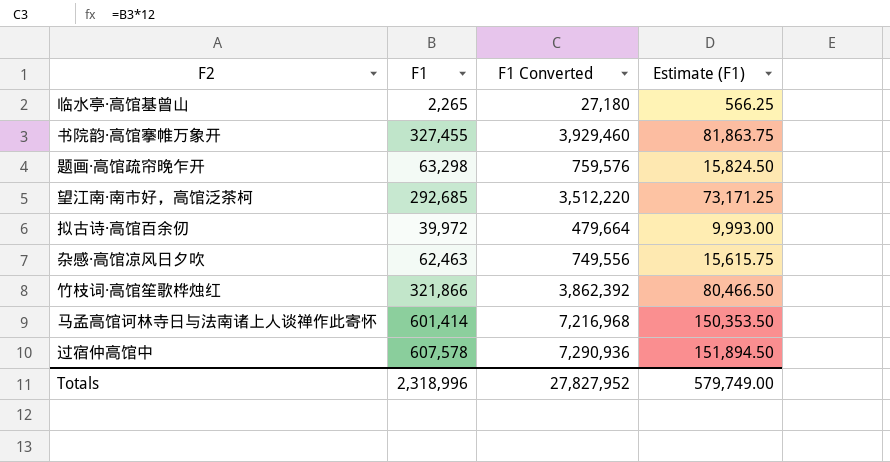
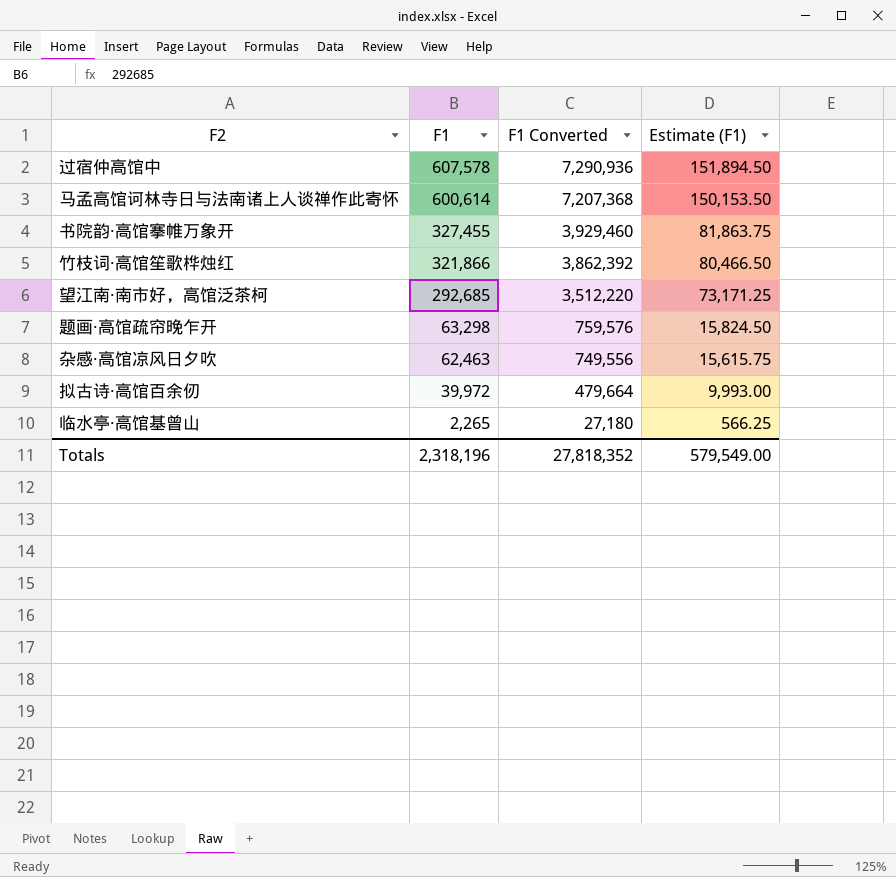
row order: none -> F1 descending
马孟高馆诃林寺日与法南诸上人谈禅作此寄怀 | F1: 601,414 -> 600,614
马孟高馆诃林寺日与法南诸上人谈禅作此寄怀 | F1 Converted: 7,216,968 -> 7,207,368
马孟高馆诃林寺日与法南诸上人谈禅作此寄怀 | Estimate (F1): 150,353.50 -> 150,153.50
Totals | F1: 2,318,996 -> 2,318,196
Totals | F1 Converted: 27,827,952 -> 27,818,352
Totals | Estimate (F1): 579,749.00 -> 579,549.00

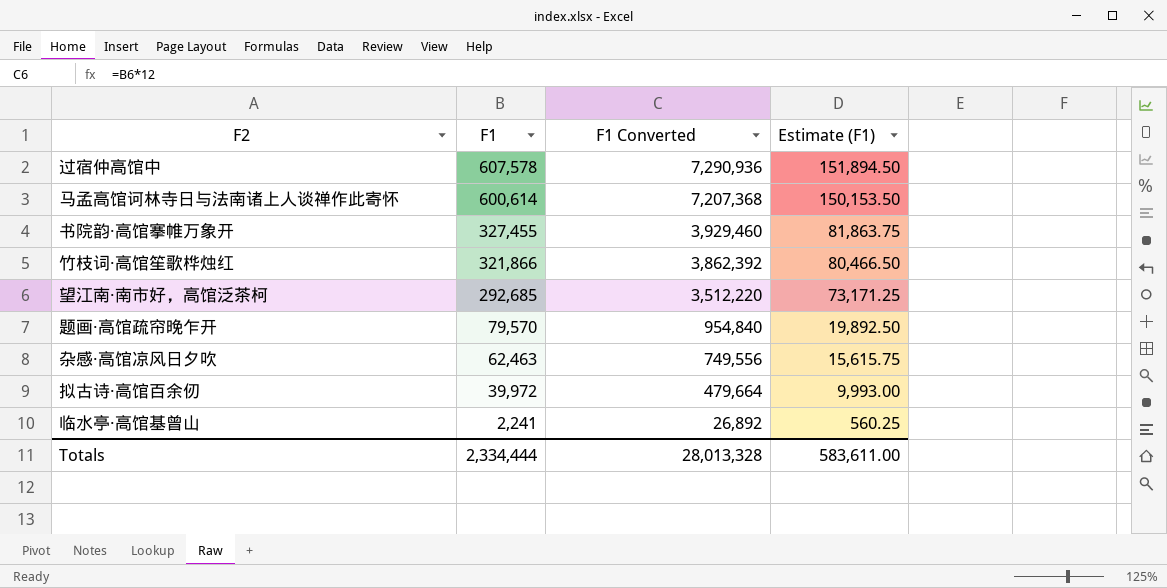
题画·高馆疏帘晚乍开 | F1: 63,298 -> 79,570
题画·高馆疏帘晚乍开 | F1 Converted: 759,576 -> 954,840
题画·高馆疏帘晚乍开 | Estimate (F1): 15,824.50 -> 19,892.50
临水亭·高馆基曾山 | F1: 2,265 -> 2,241
临水亭·高馆基曾山 | F1 Converted: 27,180 -> 26,892
临水亭·高馆基曾山 | Estimate (F1): 566.25 -> 560.25
Totals | F1: 2,318,196 -> 2,334,444
Totals | F1 Converted: 27,818,352 -> 28,013,328
Totals | Estimate (F1): 579,549.00 -> 583,611.00

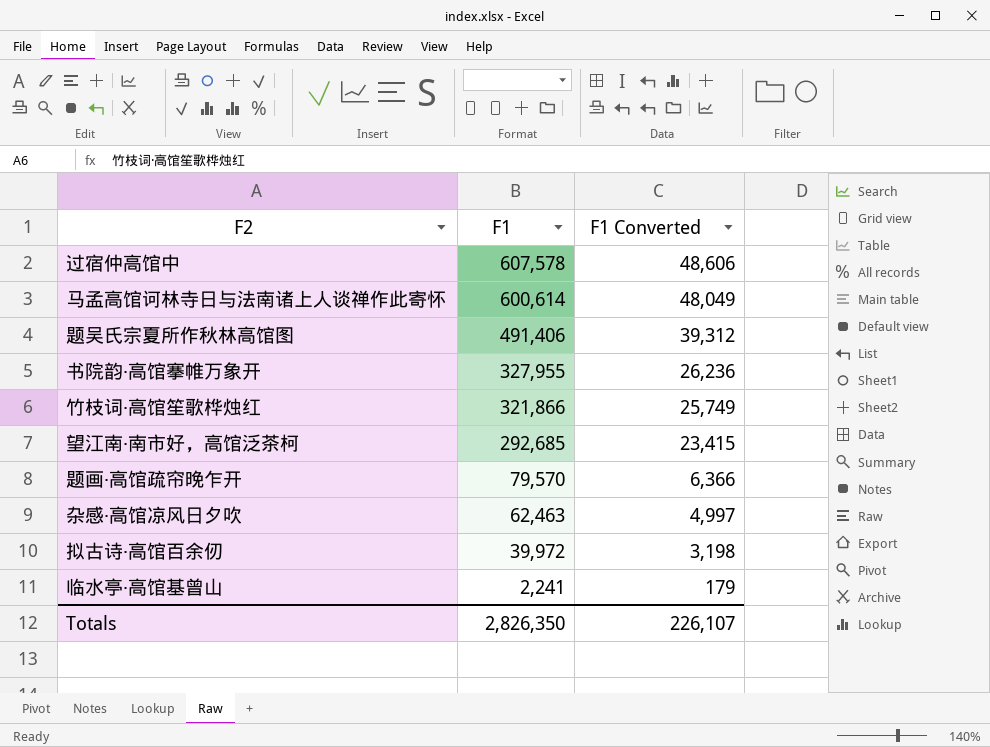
column Estimate (F1) | formula: [F1] * 0.25 -> none
column F1 Converted | formula: [F1] * 12 -> [F1] * 0.08
row 题吴氏宗夏所作秋林高馆图: none -> 491,406 | 39,312
书院韵·高馆搴帷万象开 | F1: 327,455 -> 327,955
Totals | F1: 2,334,444 -> 2,826,350
Totals | F1 Converted: 28,013,328 -> 226,107

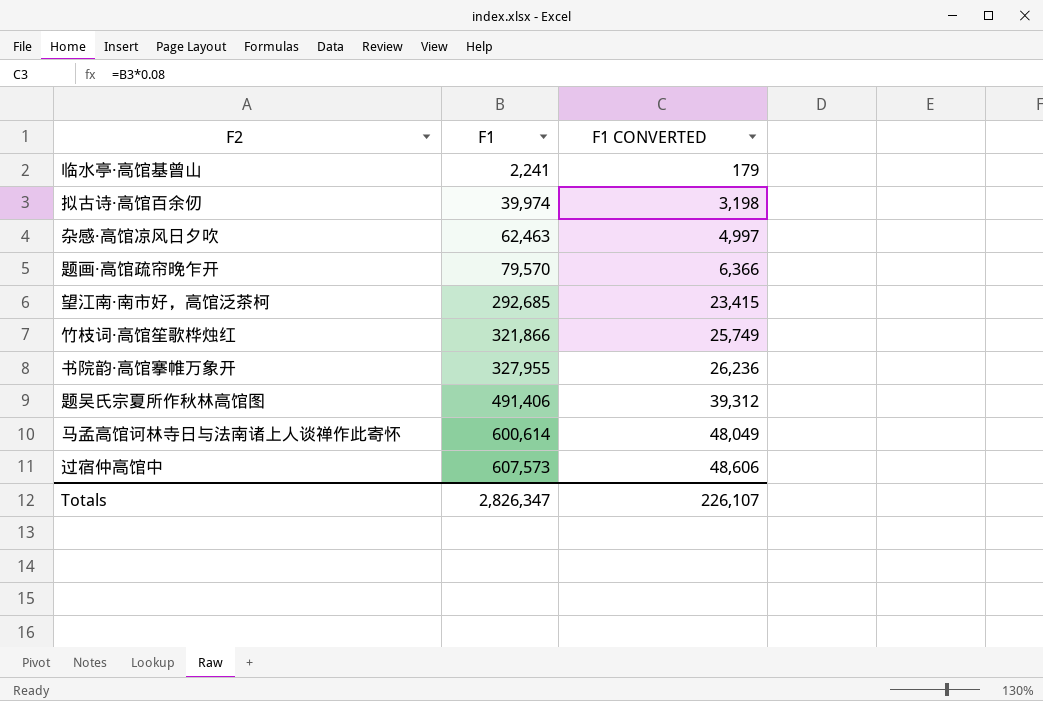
row order: F1 descending -> F1 ascending
column name: F1 Converted -> F1 CONVERTED
拟古诗·高馆百余仞 | F1: 39,972 -> 39,974
过宿仲高馆中 | F1: 607,578 -> 607,573
Totals | F1: 2,826,350 -> 2,826,347

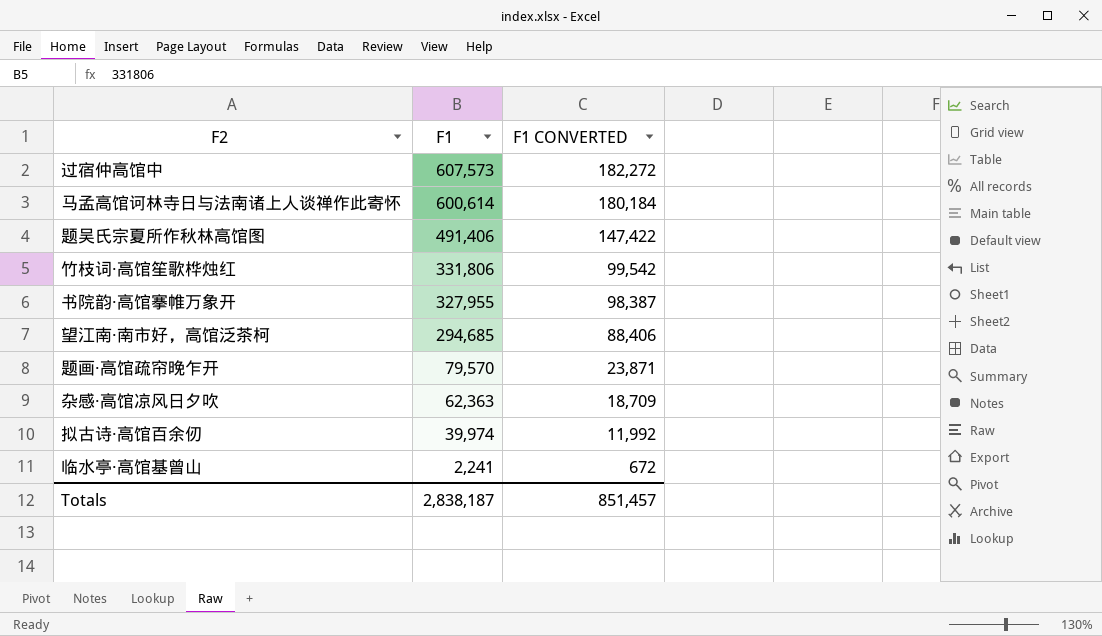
row order: F1 ascending -> F1 descending
column F1 CONVERTED | formula: [F1] * 0.08 -> [F1] * 0.3
竹枝词·高馆笙歌桦烛红 | F1: 321,866 -> 331,806
望江南·南市好，高馆泛茶柯 | F1: 292,685 -> 294,685
杂感·高馆凉风日夕吹 | F1: 62,463 -> 62,363
Totals | F1: 2,826,347 -> 2,838,187
Totals | F1 CONVERTED: 226,107 -> 851,457

